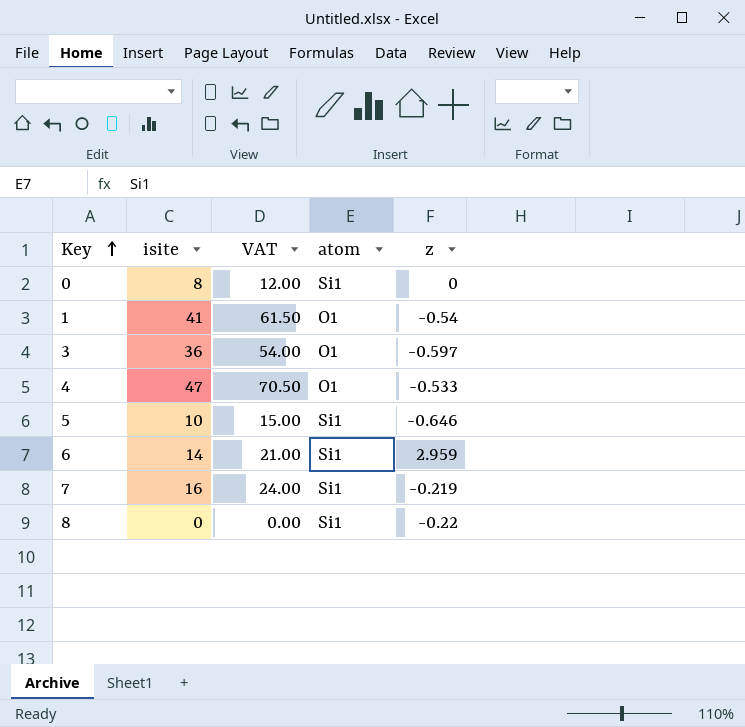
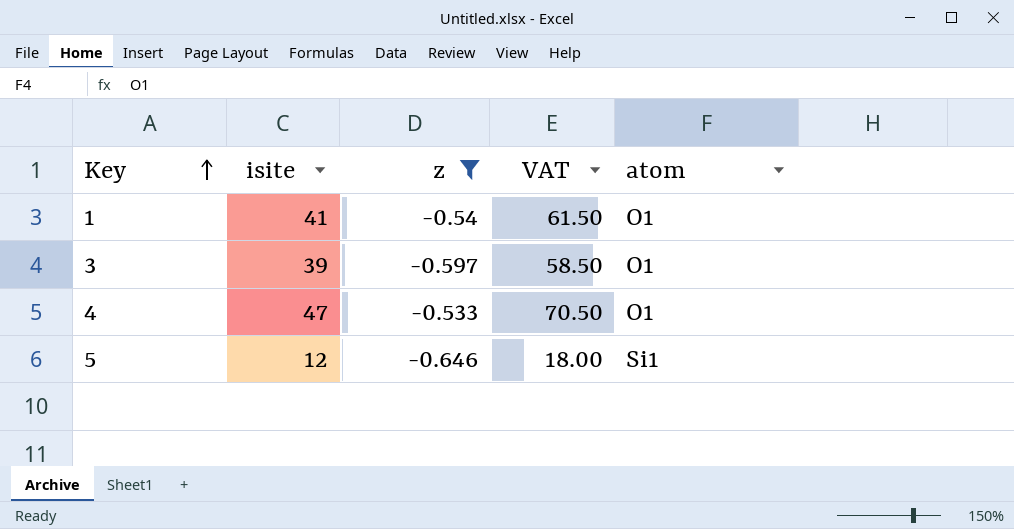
filter: none -> z <= -0.533
column z | position: 5 -> 3
3 | isite: 36 -> 39
3 | VAT: 54.00 -> 58.50
5 | isite: 10 -> 12
5 | VAT: 15.00 -> 18.00

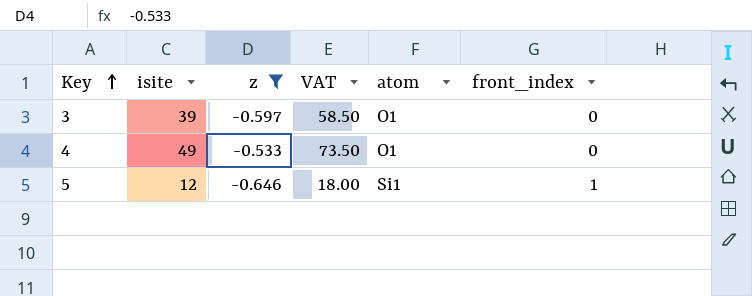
column front_index | position: none -> 6
row 1: 41 | -0.54 | 61.50 | O1 -> none
4 | isite: 47 -> 49
4 | VAT: 70.50 -> 73.50

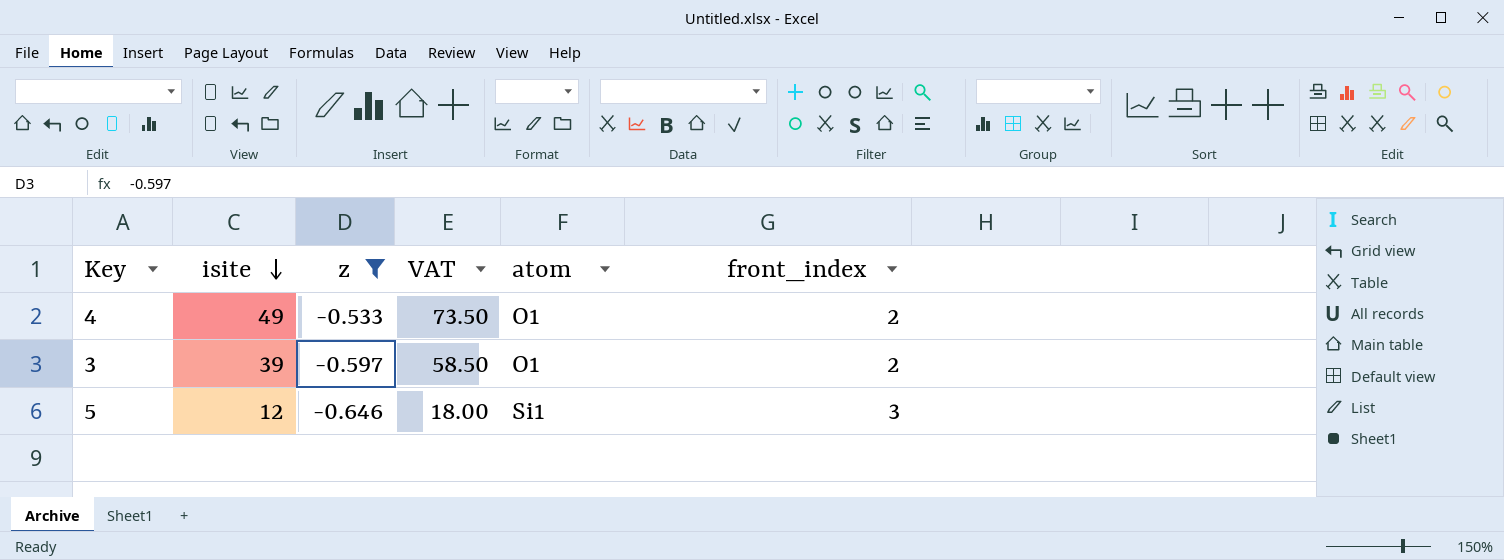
row order: Key ascending -> isite descending
4 | front_index: 0 -> 2
3 | front_index: 0 -> 2
5 | front_index: 1 -> 3

